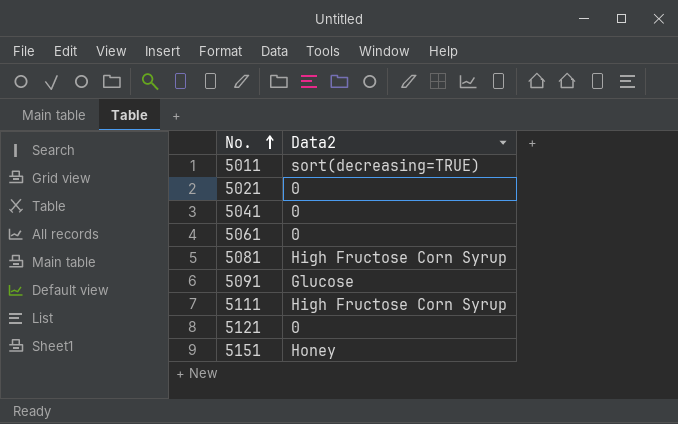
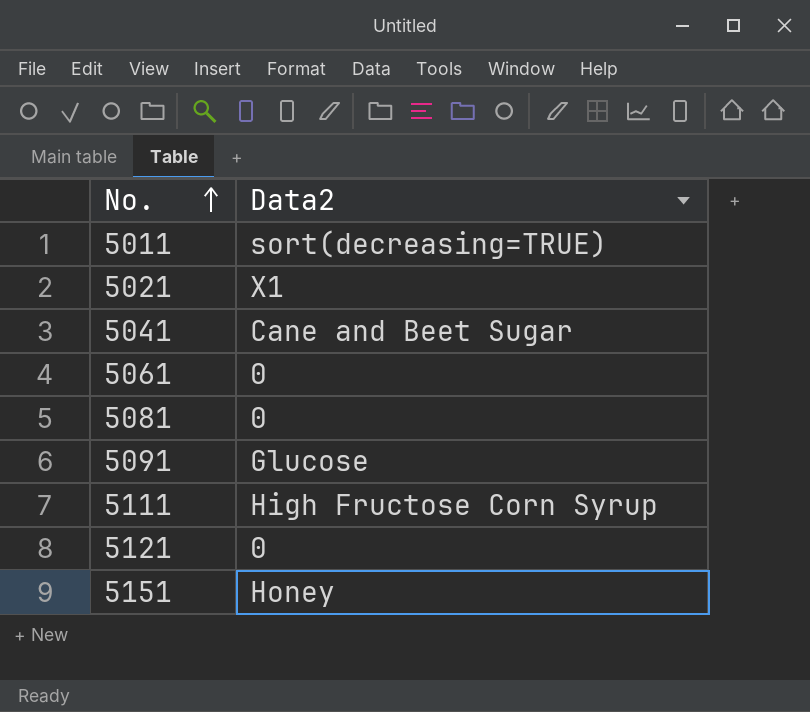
5021 | Data2: 0 -> X1
5041 | Data2: 0 -> Cane and Beet Sugar
5081 | Data2: High Fructose Corn Syrup -> 0

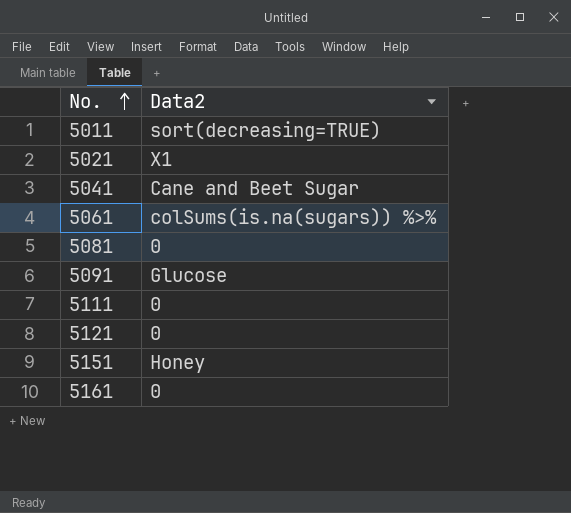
5061 | Data2: 0 -> colSums(is.na(sugars)) %>%
5111 | Data2: High Fructose Corn Syrup -> 0
row 5161: none -> 0

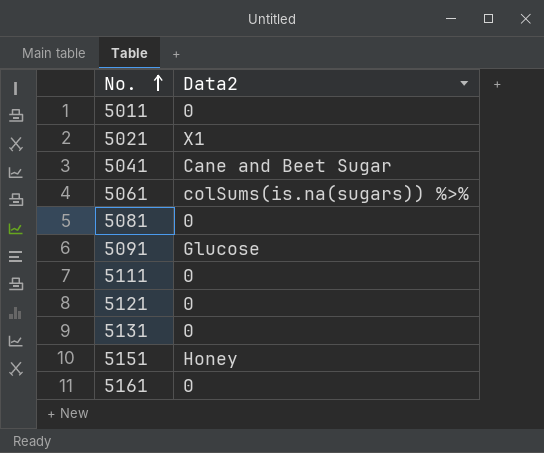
5011 | Data2: sort(decreasing=TRUE) -> 0
row 5131: none -> 0

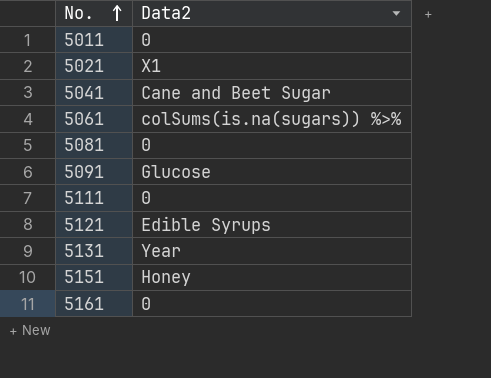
5121 | Data2: 0 -> Edible Syrups
5131 | Data2: 0 -> Year

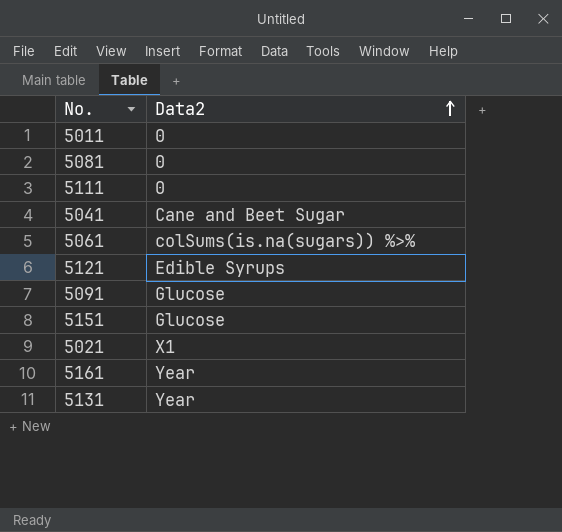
row order: No. ascending -> Data2 ascending
5151 | Data2: Honey -> Glucose
5161 | Data2: 0 -> Year

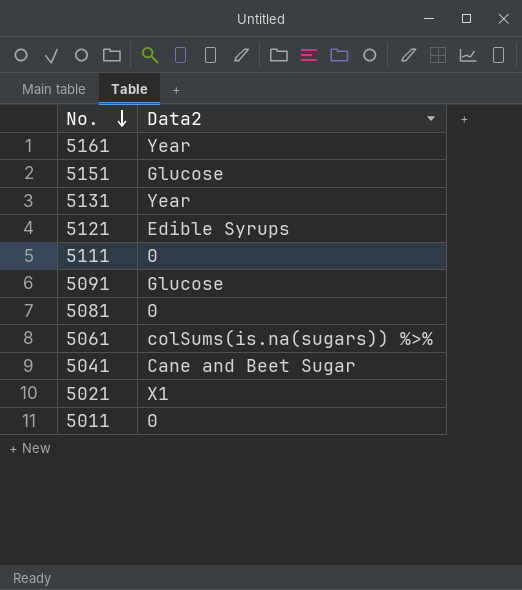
row order: Data2 ascending -> No. descending

